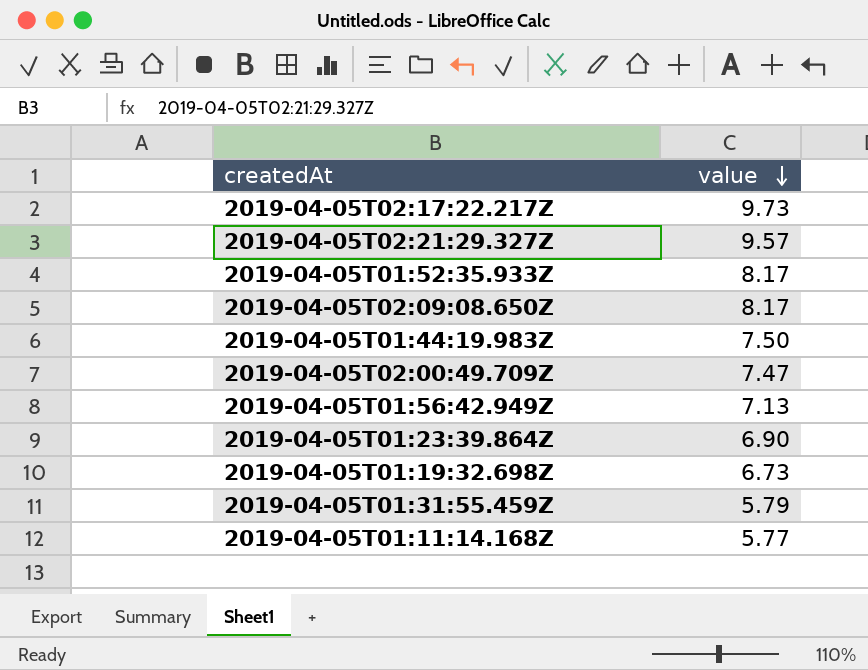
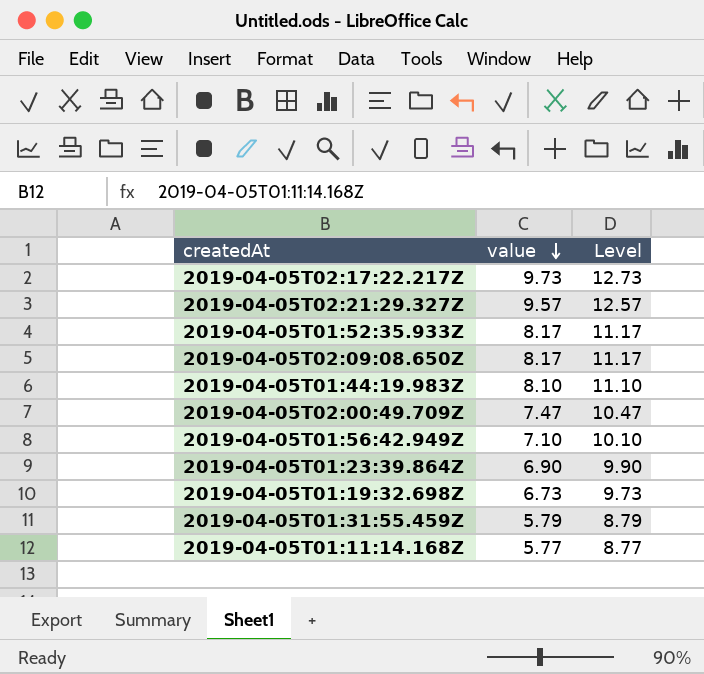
column Level | formula: none -> [value] + 3
2019-04-05T01:44:19.983Z | value: 7.50 -> 8.10
2019-04-05T01:56:42.949Z | value: 7.13 -> 7.10

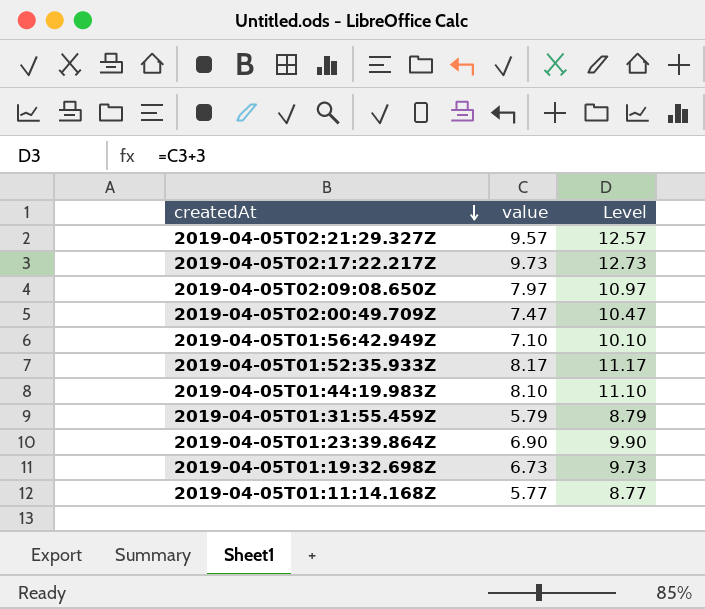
row order: value descending -> createdAt descending
2019-04-05T02:09:08.650Z | value: 8.17 -> 7.97
2019-04-05T02:09:08.650Z | Level: 11.17 -> 10.97

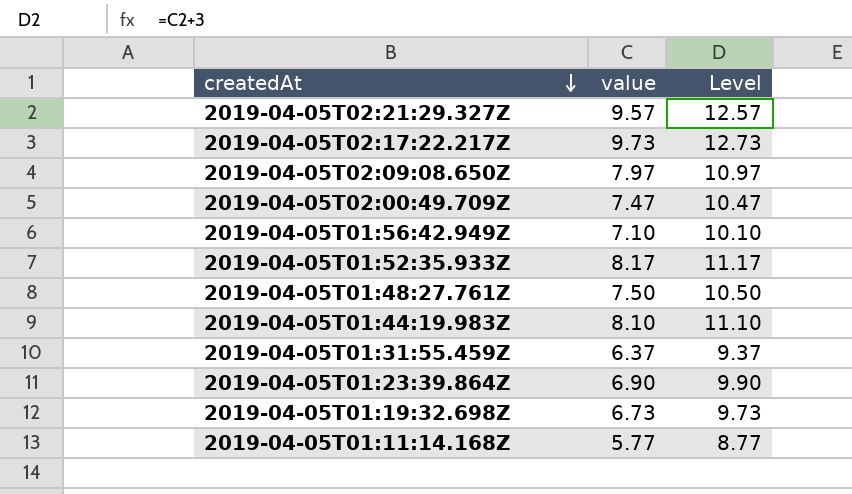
row 2019-04-05T01:48:27.761Z: none -> 7.50 | 10.50
2019-04-05T01:31:55.459Z | value: 5.79 -> 6.37
2019-04-05T01:31:55.459Z | Level: 8.79 -> 9.37

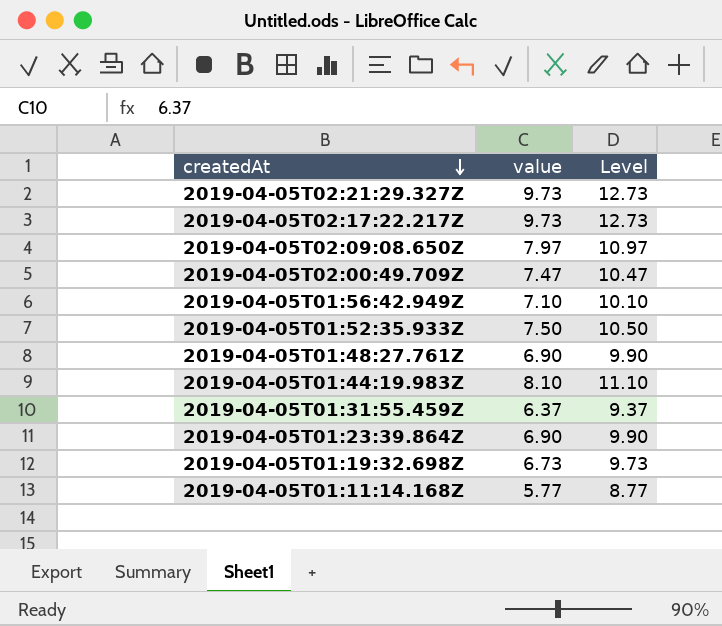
2019-04-05T02:21:29.327Z | value: 9.57 -> 9.73
2019-04-05T02:21:29.327Z | Level: 12.57 -> 12.73
2019-04-05T01:52:35.933Z | value: 8.17 -> 7.50
2019-04-05T01:52:35.933Z | Level: 11.17 -> 10.50
2019-04-05T01:48:27.761Z | value: 7.50 -> 6.90
2019-04-05T01:48:27.761Z | Level: 10.50 -> 9.90

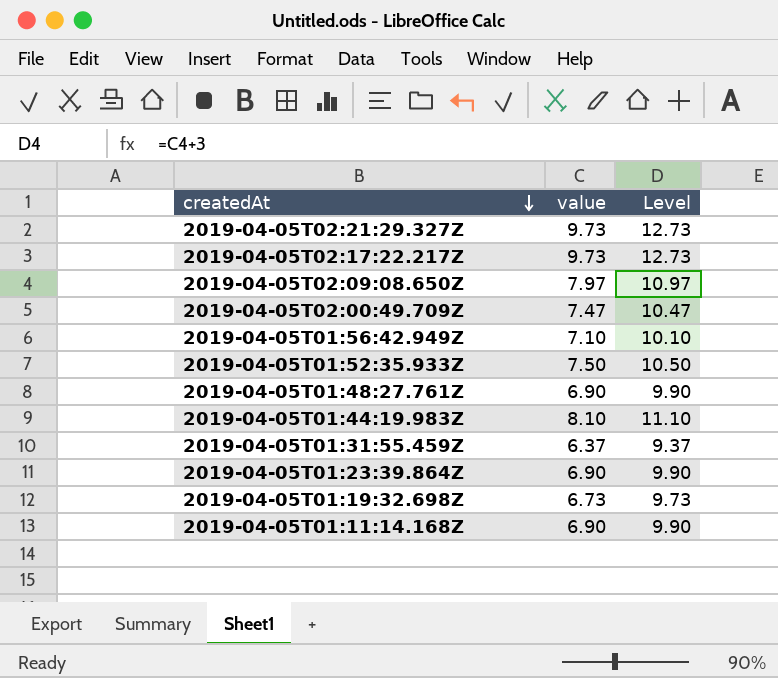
2019-04-05T01:11:14.168Z | value: 5.77 -> 6.90
2019-04-05T01:11:14.168Z | Level: 8.77 -> 9.90

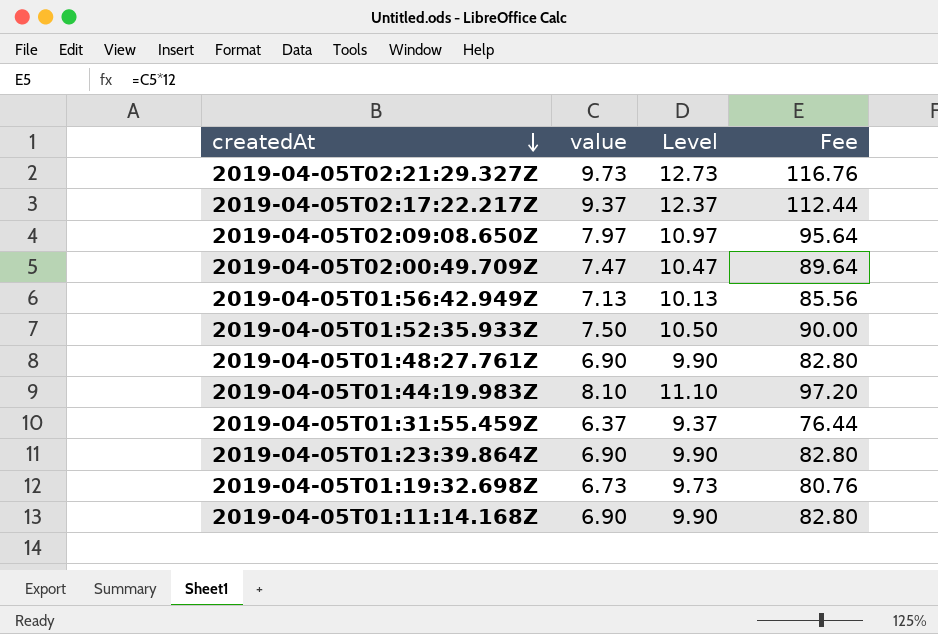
column Fee | formula: none -> [value] * 12
2019-04-05T02:17:22.217Z | value: 9.73 -> 9.37
2019-04-05T02:17:22.217Z | Level: 12.73 -> 12.37
2019-04-05T01:56:42.949Z | value: 7.10 -> 7.13
2019-04-05T01:56:42.949Z | Level: 10.10 -> 10.13

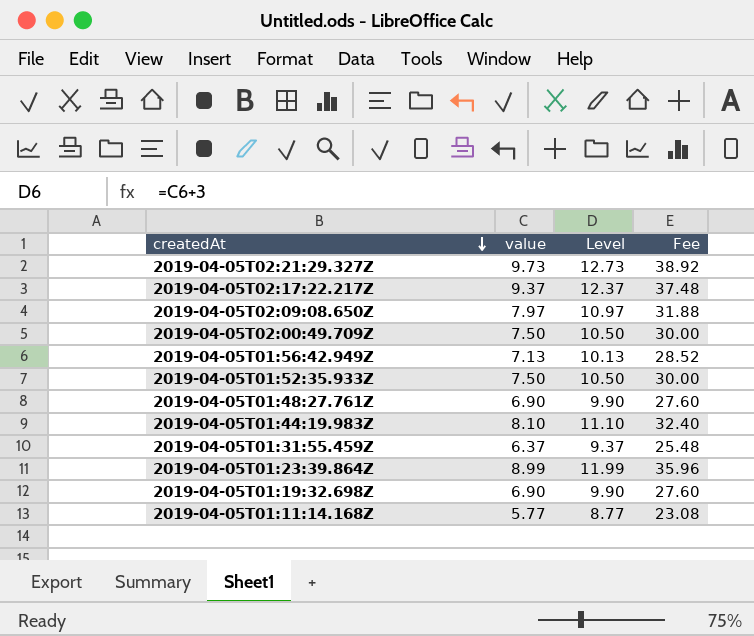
column Fee | formula: [value] * 12 -> [value] * 4
2019-04-05T02:00:49.709Z | value: 7.47 -> 7.50
2019-04-05T02:00:49.709Z | Level: 10.47 -> 10.50
2019-04-05T01:23:39.864Z | value: 6.90 -> 8.99
2019-04-05T01:23:39.864Z | Level: 9.90 -> 11.99
2019-04-05T01:19:32.698Z | value: 6.73 -> 6.90
2019-04-05T01:19:32.698Z | Level: 9.73 -> 9.90
2019-04-05T01:11:14.168Z | value: 6.90 -> 5.77
2019-04-05T01:11:14.168Z | Level: 9.90 -> 8.77

